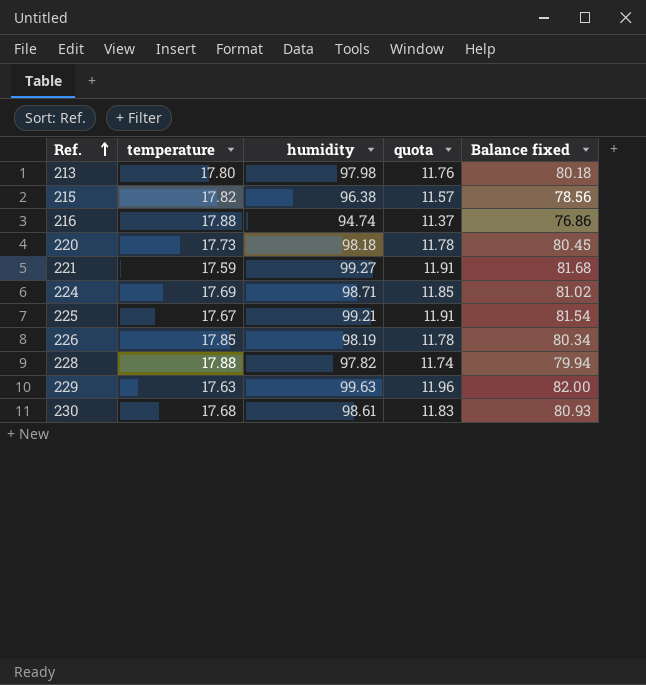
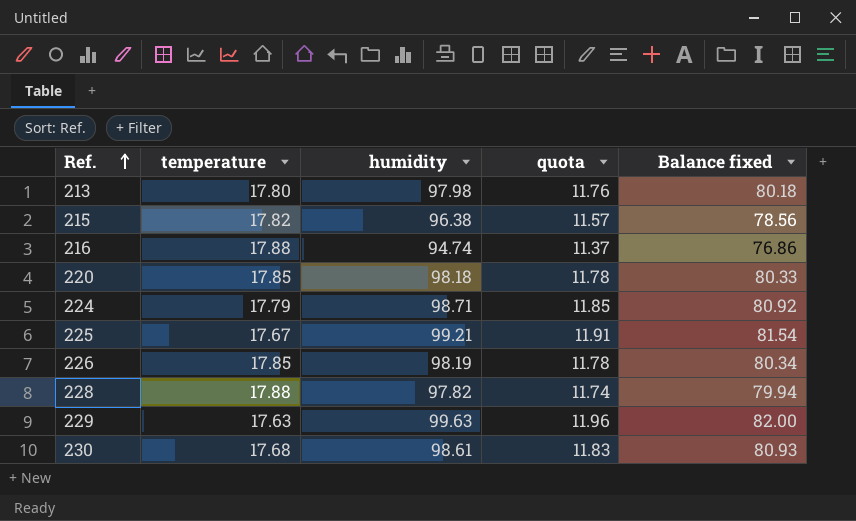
row 221: 17.59 | 99.27 | 11.91 | 81.68 -> none
220 | temperature: 17.73 -> 17.85
220 | Balance fixed: 80.45 -> 80.33
224 | temperature: 17.69 -> 17.79
224 | Balance fixed: 81.02 -> 80.92

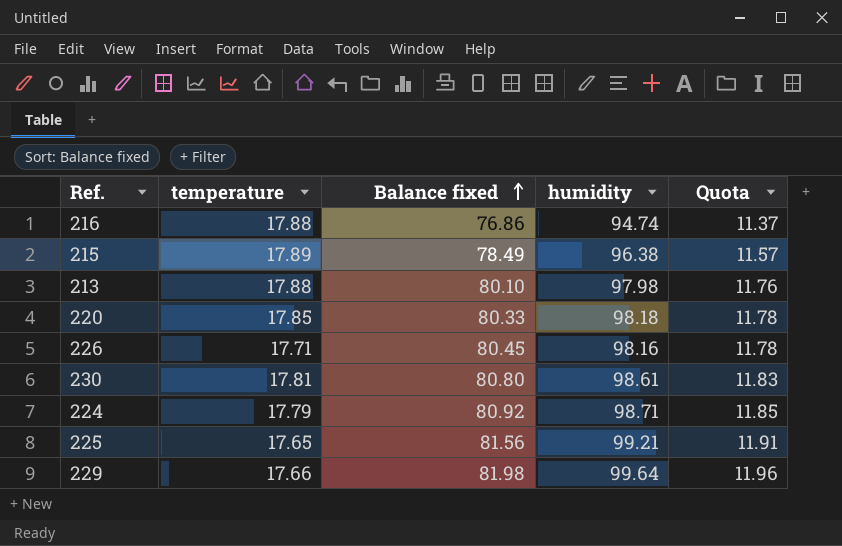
row order: Ref. ascending -> Balance fixed ascending
column Balance fixed | position: 5 -> 3
column name: quota -> Quota
row 228: 17.88 | 97.82 | 11.74 | 79.94 -> none
215 | temperature: 17.82 -> 17.89
215 | Balance fixed: 78.56 -> 78.49
213 | temperature: 17.80 -> 17.88
213 | Balance fixed: 80.18 -> 80.10
226 | temperature: 17.85 -> 17.71
226 | Balance fixed: 80.34 -> 80.45
226 | humidity: 98.19 -> 98.16
230 | temperature: 17.68 -> 17.81
230 | Balance fixed: 80.93 -> 80.80
225 | temperature: 17.67 -> 17.65
225 | Balance fixed: 81.54 -> 81.56
229 | temperature: 17.63 -> 17.66
229 | Balance fixed: 82.00 -> 81.98
229 | humidity: 99.63 -> 99.64

